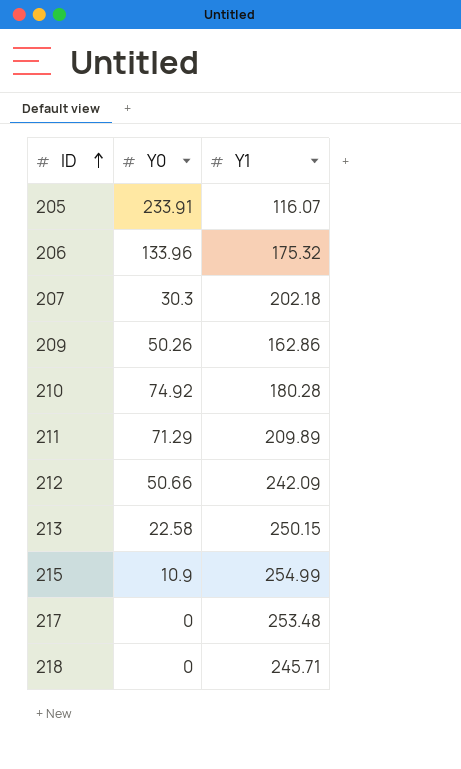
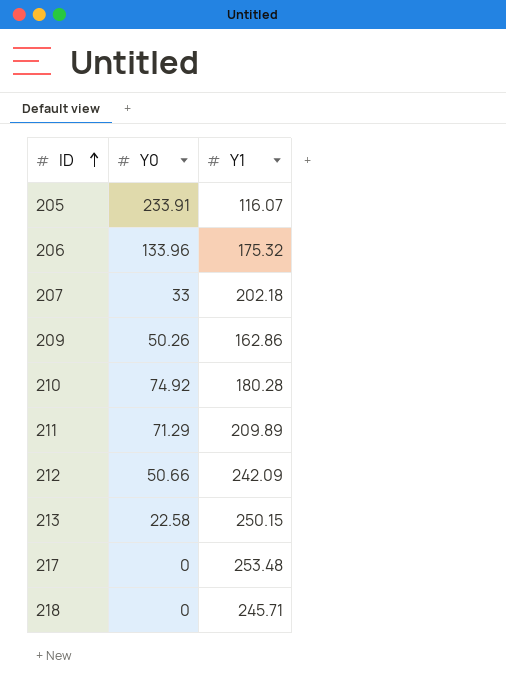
row 215: 10.9 | 254.99 -> none
207 | Y0: 30.3 -> 33

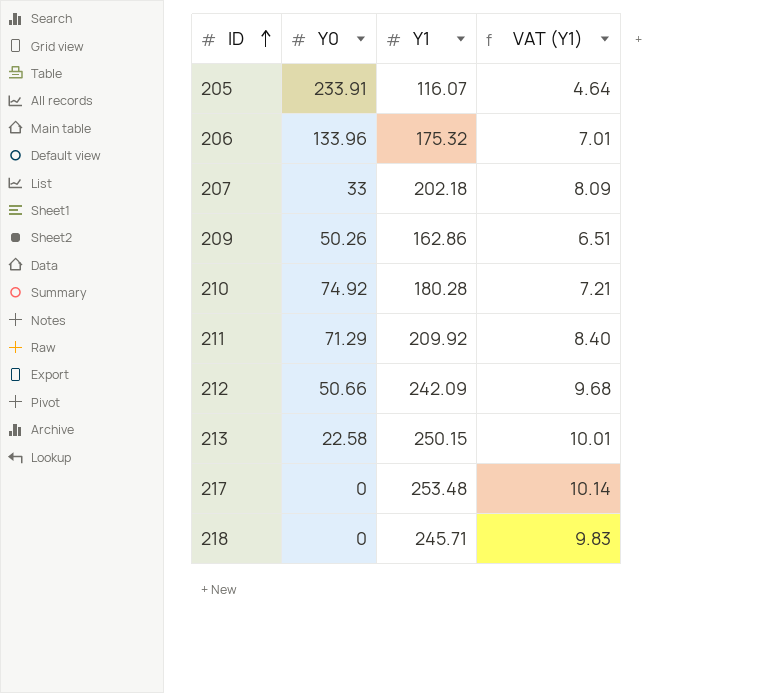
column VAT (Y1) | formula: none -> [Y1] * 0.04
211 | Y1: 209.89 -> 209.92

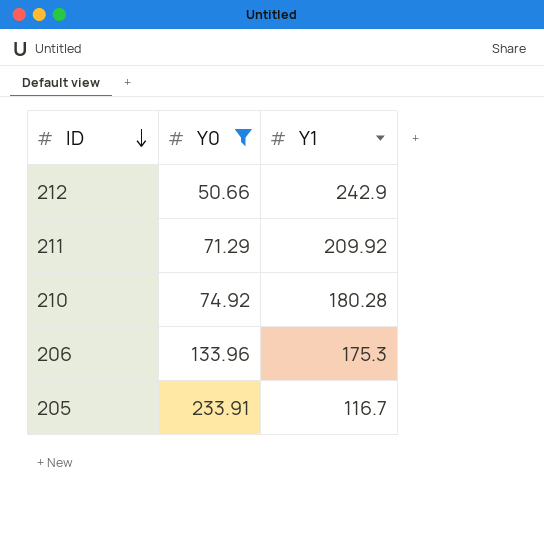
filter: none -> Y0 >= 50.66
row order: ID ascending -> ID descending
column VAT (Y1) | formula: [Y1] * 0.04 -> none
212 | Y1: 242.09 -> 242.9
206 | Y1: 175.32 -> 175.3
205 | Y1: 116.07 -> 116.7

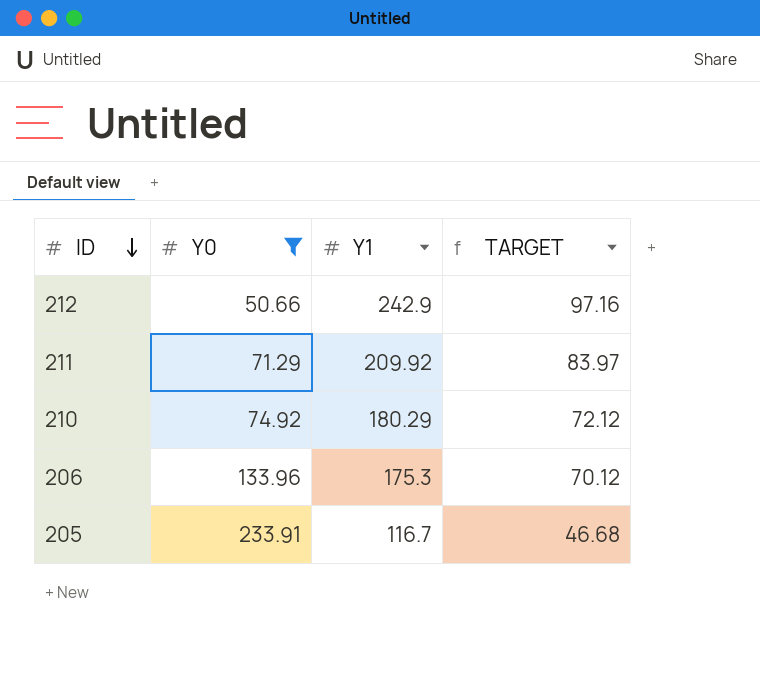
column TARGET | formula: none -> [Y1] * 0.4
210 | Y1: 180.28 -> 180.29

